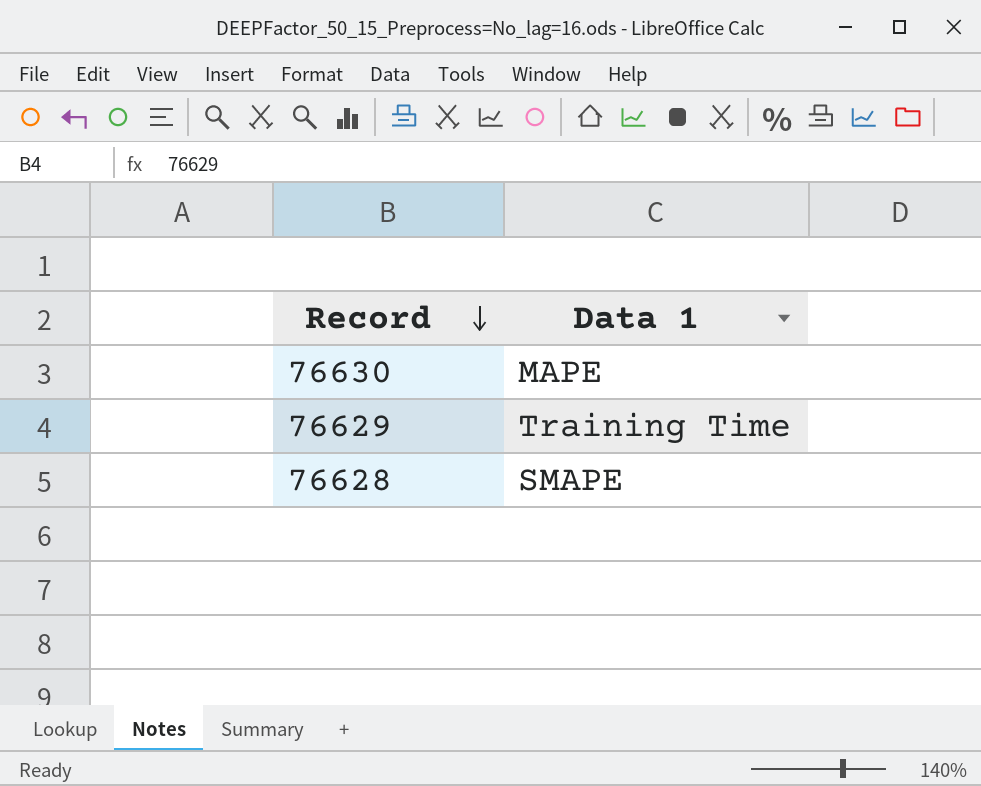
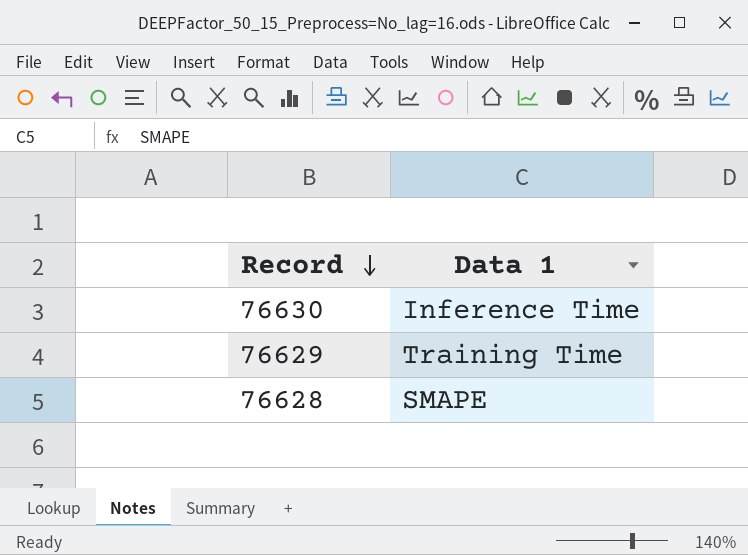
76630 | Data 1: MAPE -> Inference Time

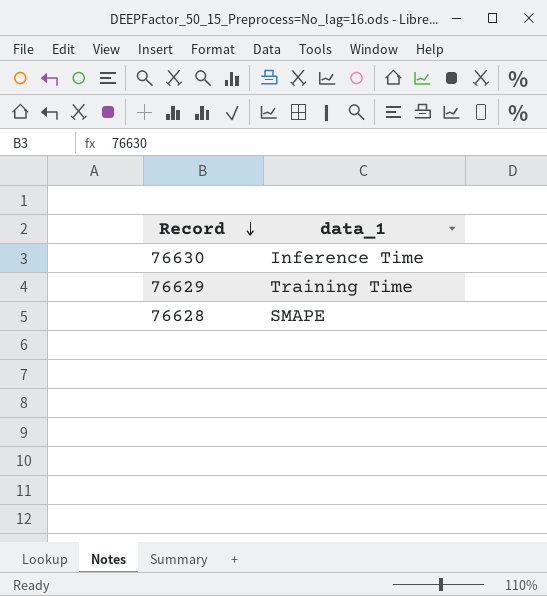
column name: Data 1 -> data_1

